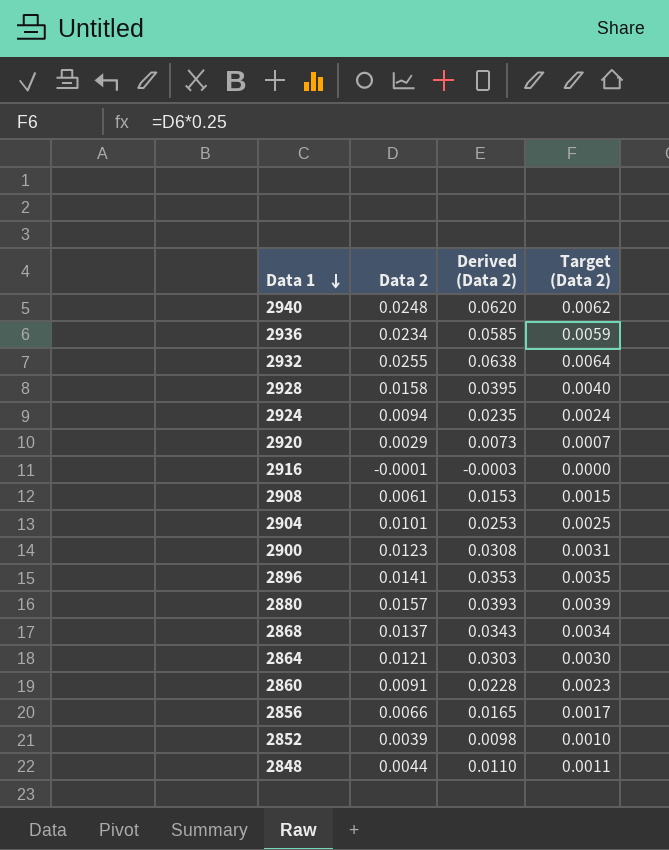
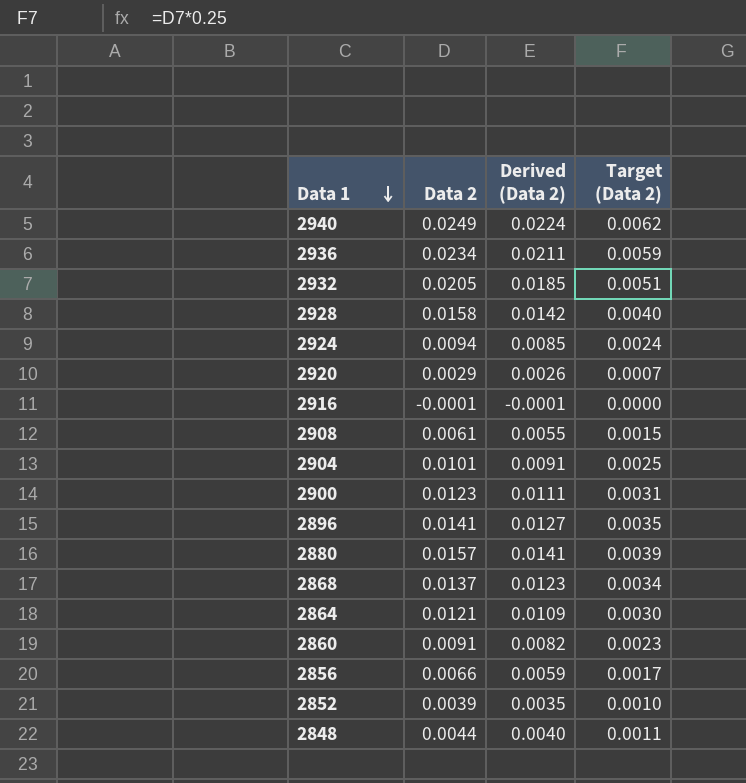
column Derived (Data 2) | formula: [Data 2] * 2.5 -> [Data 2] * 0.9
2940 | Data 2: 0.0248 -> 0.0249
2932 | Data 2: 0.0255 -> 0.0205
2932 | Target (Data 2): 0.0064 -> 0.0051

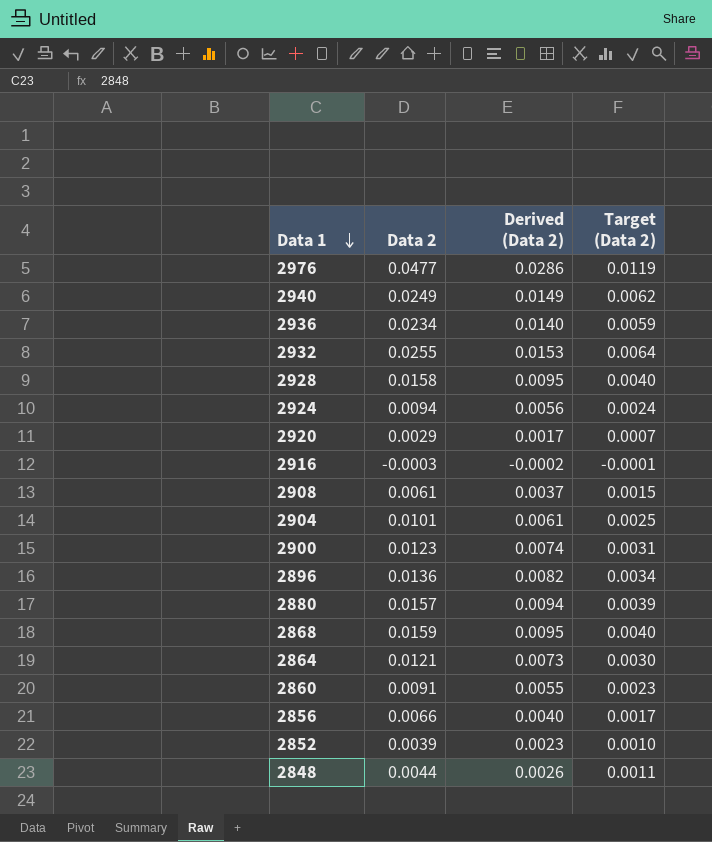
column Derived (Data 2) | formula: [Data 2] * 0.9 -> [Data 2] * 0.6
row 2976: none -> 0.0477 | 0.0286 | 0.0119
2932 | Data 2: 0.0205 -> 0.0255
2932 | Target (Data 2): 0.0051 -> 0.0064
2916 | Data 2: -0.0001 -> -0.0003
2916 | Target (Data 2): 0.0000 -> -0.0001
2896 | Data 2: 0.0141 -> 0.0136
2896 | Target (Data 2): 0.0035 -> 0.0034
2868 | Data 2: 0.0137 -> 0.0159
2868 | Target (Data 2): 0.0034 -> 0.0040

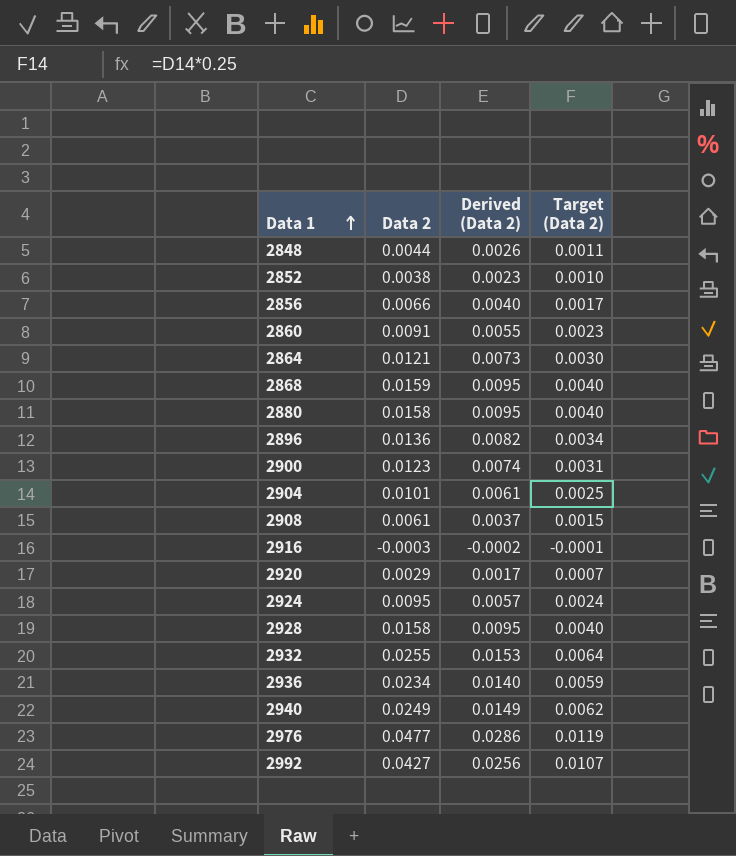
row order: Data 1 descending -> Data 1 ascending
2852 | Data 2: 0.0039 -> 0.0038
2880 | Data 2: 0.0157 -> 0.0158
2880 | Derived (Data 2): 0.0094 -> 0.0095
2880 | Target (Data 2): 0.0039 -> 0.0040
2924 | Data 2: 0.0094 -> 0.0095
2924 | Derived (Data 2): 0.0056 -> 0.0057
row 2992: none -> 0.0427 | 0.0256 | 0.0107

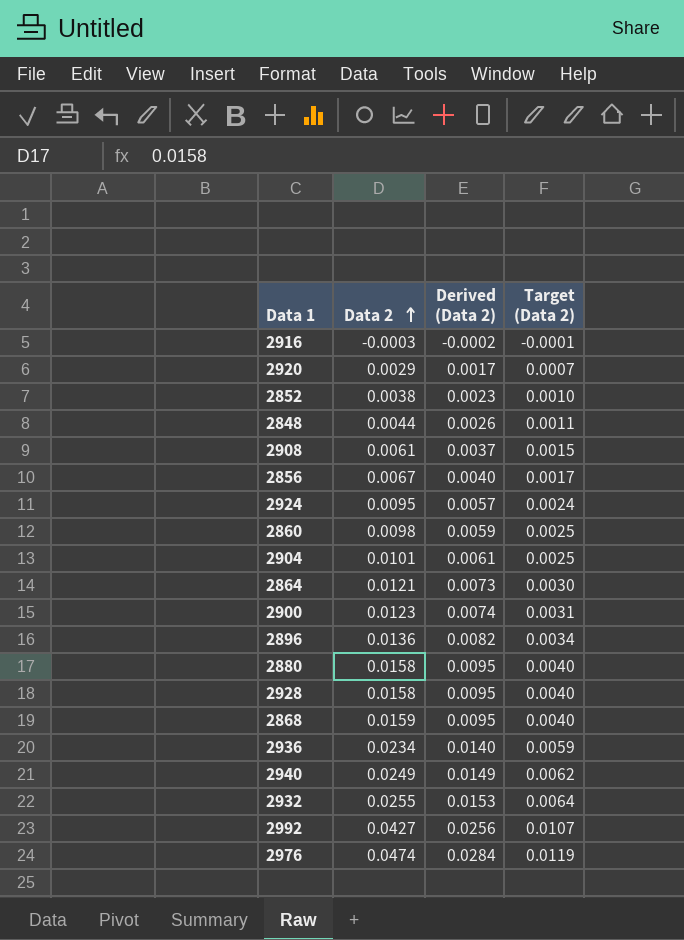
row order: Data 1 ascending -> Data 2 ascending
2856 | Data 2: 0.0066 -> 0.0067
2860 | Data 2: 0.0091 -> 0.0098
2860 | Derived (Data 2): 0.0055 -> 0.0059
2860 | Target (Data 2): 0.0023 -> 0.0025
2976 | Data 2: 0.0477 -> 0.0474
2976 | Derived (Data 2): 0.0286 -> 0.0284

